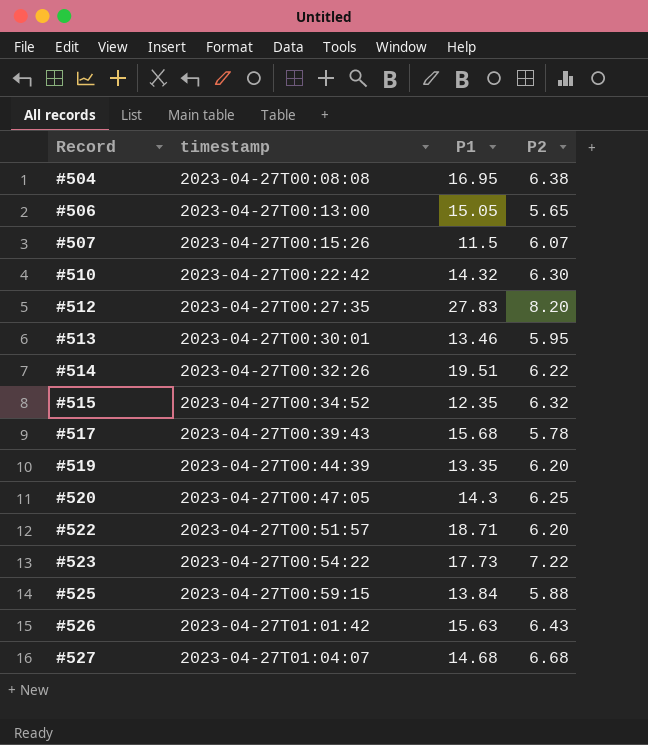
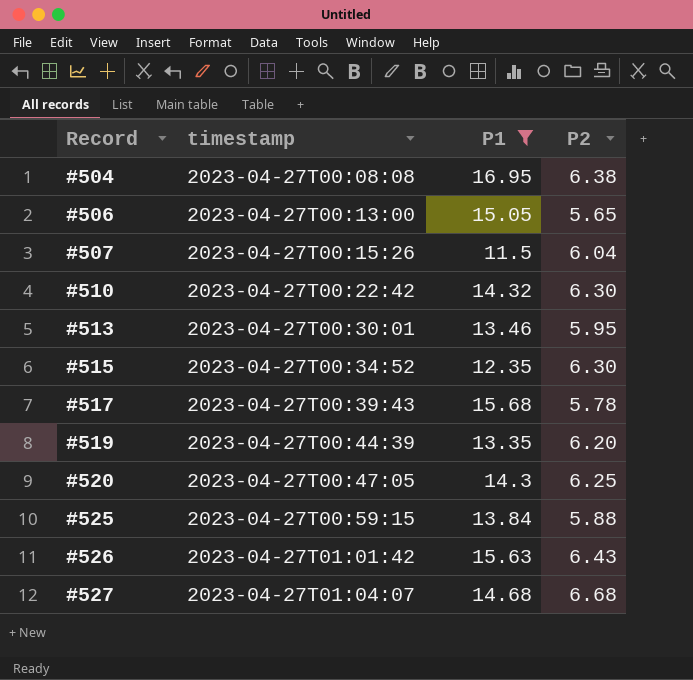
filter: none -> P1 <= 16.95
#507 | P2: 6.07 -> 6.04
#515 | P2: 6.32 -> 6.30

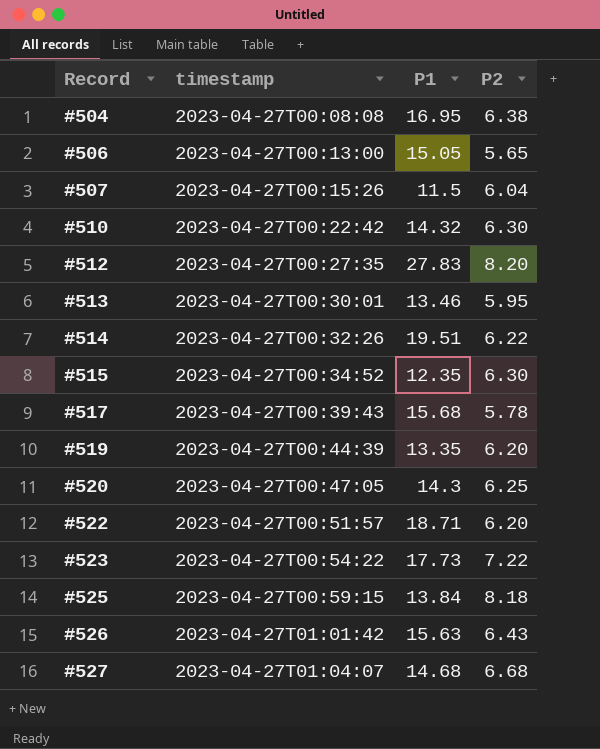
filter: P1 <= 16.95 -> none
#525 | P2: 5.88 -> 8.18

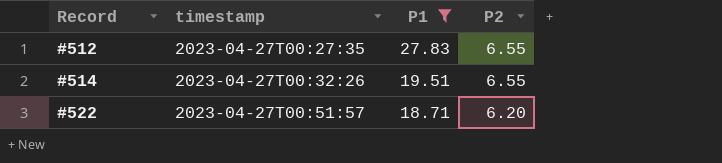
filter: none -> P1 >= 18.71
#512 | P2: 8.20 -> 6.55
#514 | P2: 6.22 -> 6.55

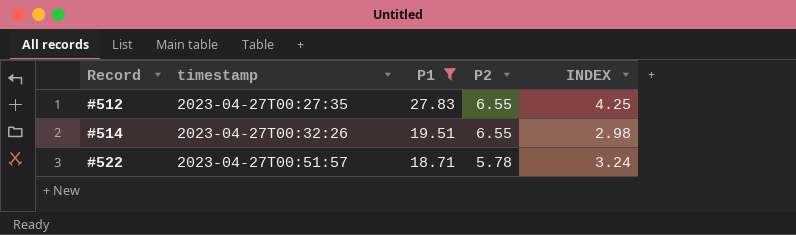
column INDEX | formula: none -> [P1] / [P2]
#522 | P2: 6.20 -> 5.78

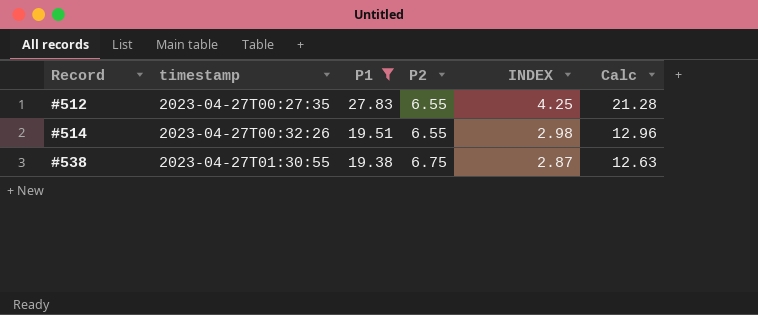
column Calc | formula: none -> [P1] - [P2]
row #522: 2023-04-27T00:51:57 | 18.71 | 5.78 | 3.24 -> none
row #538: none -> 2023-04-27T01:30:55 | 19.38 | 6.75 | 2.87 | 12.63

